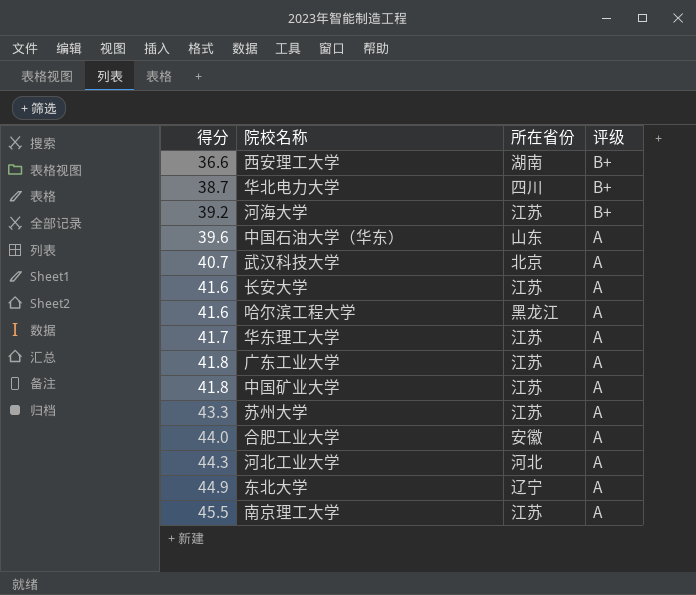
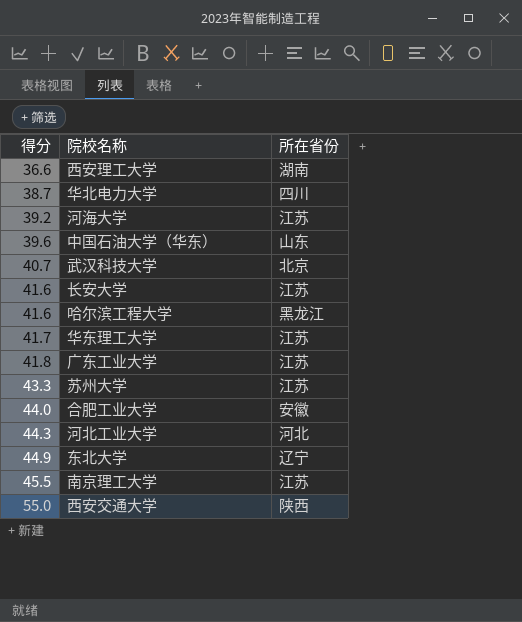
column 评级 | position: 4 -> none
row 中国矿业大学: 41.8 | 江苏 | A -> none
row 西安交通大学: none -> 55.0 | 陕西

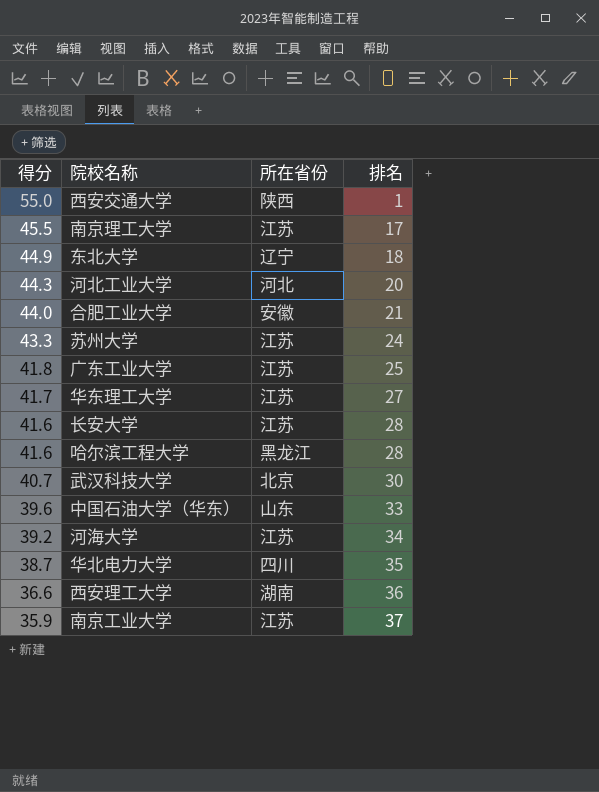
row order: 得分 ascending -> 得分 descending
column 排名 | position: none -> 4
row 南京工业大学: none -> 35.9 | 江苏 | 37

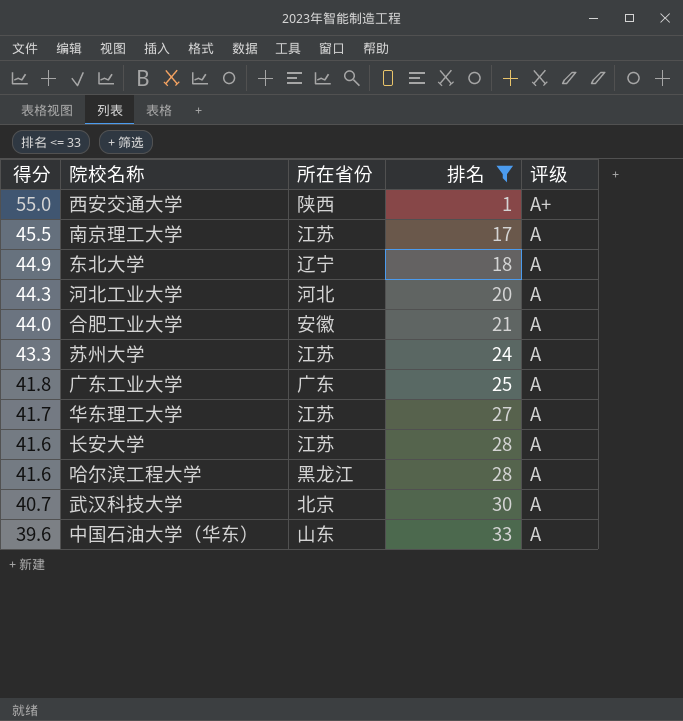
filter: none -> 排名 <= 33
column 评级 | position: none -> 5
广东工业大学 | 所在省份: 江苏 -> 广东

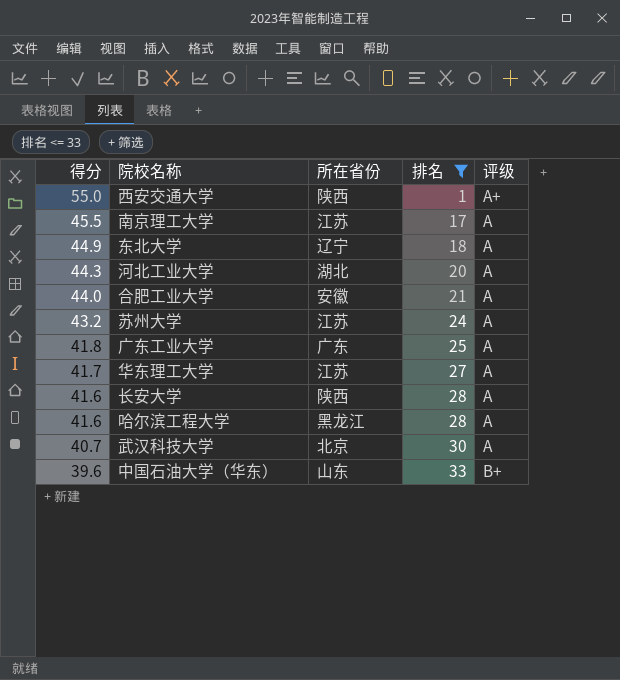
河北工业大学 | 所在省份: 河北 -> 湖北
苏州大学 | 得分: 43.3 -> 43.2
长安大学 | 所在省份: 江苏 -> 陕西
中国石油大学（华东） | 评级: A -> B+

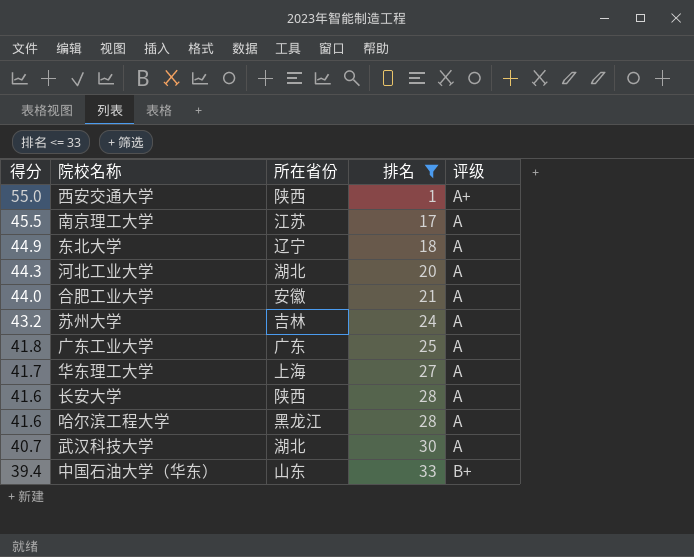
苏州大学 | 所在省份: 江苏 -> 吉林
华东理工大学 | 所在省份: 江苏 -> 上海
武汉科技大学 | 所在省份: 北京 -> 湖北
中国石油大学（华东） | 得分: 39.6 -> 39.4

